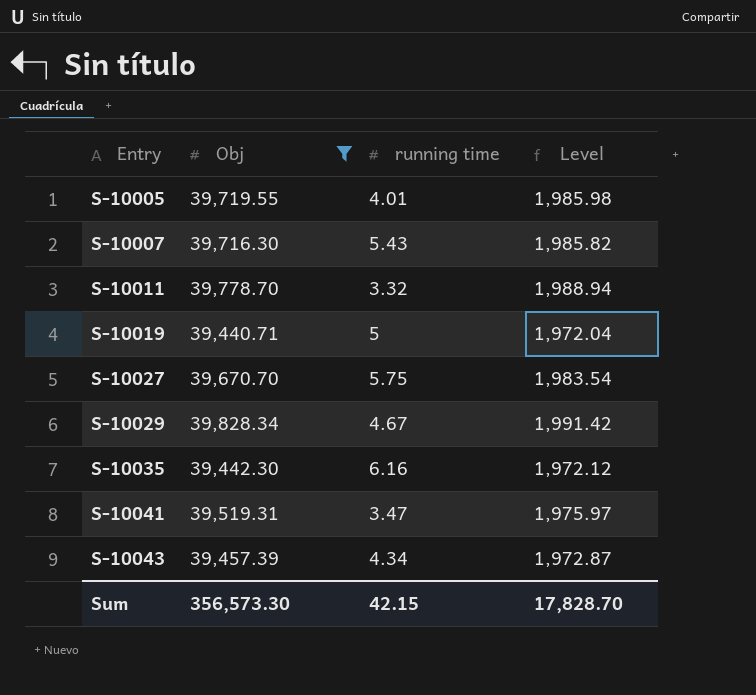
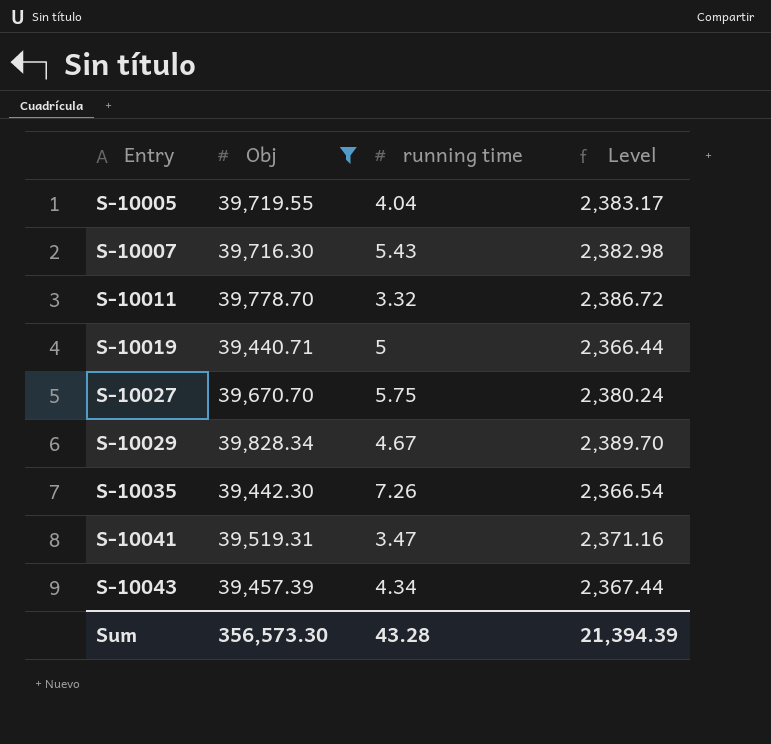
column Level | formula: [Obj] * 0.05 -> [Obj] * 0.06
S-10005 | running time: 4.01 -> 4.04
S-10035 | running time: 6.16 -> 7.26
Sum | running time: 42.15 -> 43.28
Sum | Level: 17,828.70 -> 21,394.39

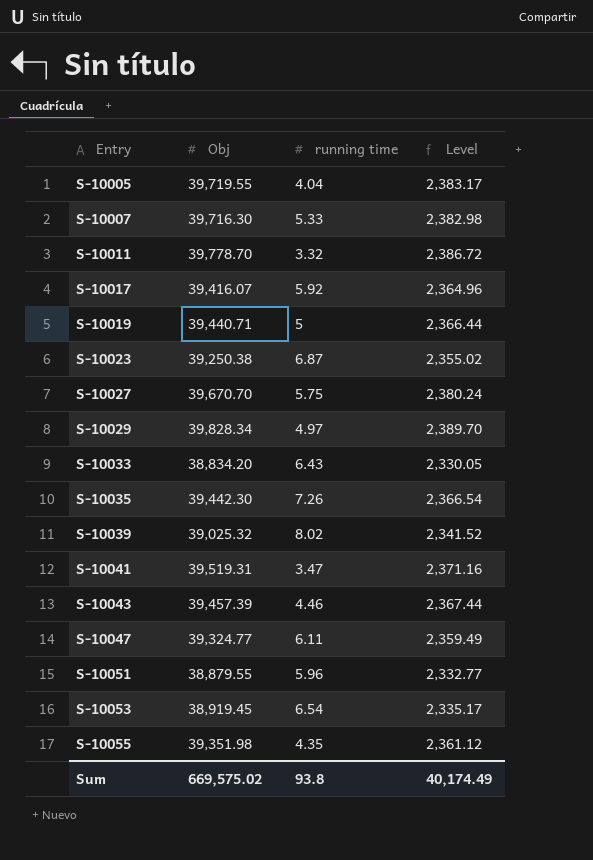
filter: Obj >= 39,440.71 -> none
S-10007 | running time: 5.43 -> 5.33
S-10029 | running time: 4.67 -> 4.97
S-10043 | running time: 4.34 -> 4.46
Sum | Obj: 356,573.30 -> 669,575.02
Sum | running time: 43.28 -> 93.8
Sum | Level: 21,394.39 -> 40,174.49

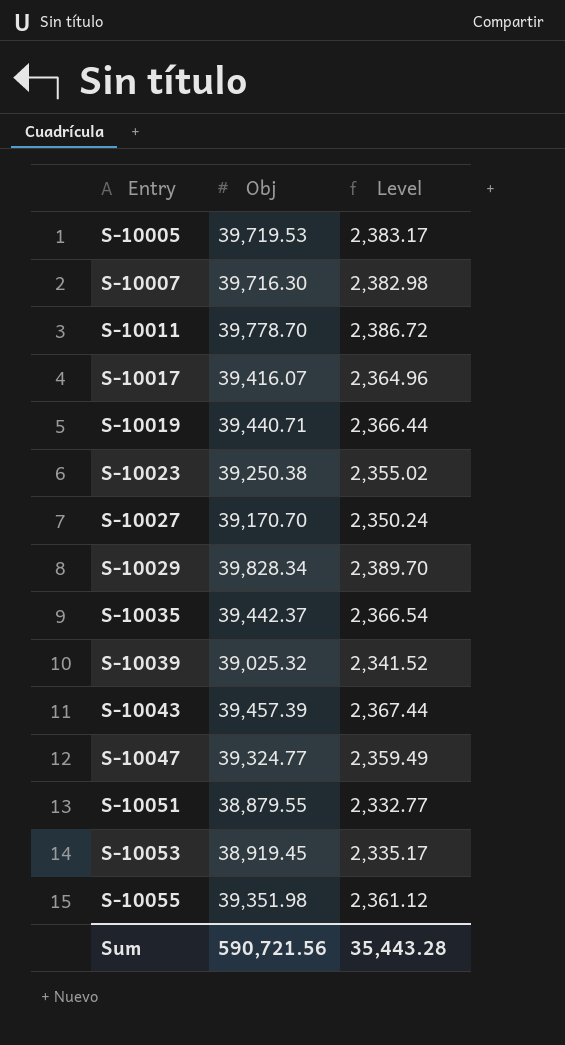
column running time | position: 3 -> none
row S-10033: 38,834.20 | 6.43 | 2,330.05 -> none
row S-10041: 39,519.31 | 3.47 | 2,371.16 -> none
S-10005 | Obj: 39,719.55 -> 39,719.53
S-10027 | Obj: 39,670.70 -> 39,170.70
S-10027 | Level: 2,380.24 -> 2,350.24
S-10035 | Obj: 39,442.30 -> 39,442.37
Sum | Obj: 669,575.02 -> 590,721.56
Sum | Level: 40,174.49 -> 35,443.28

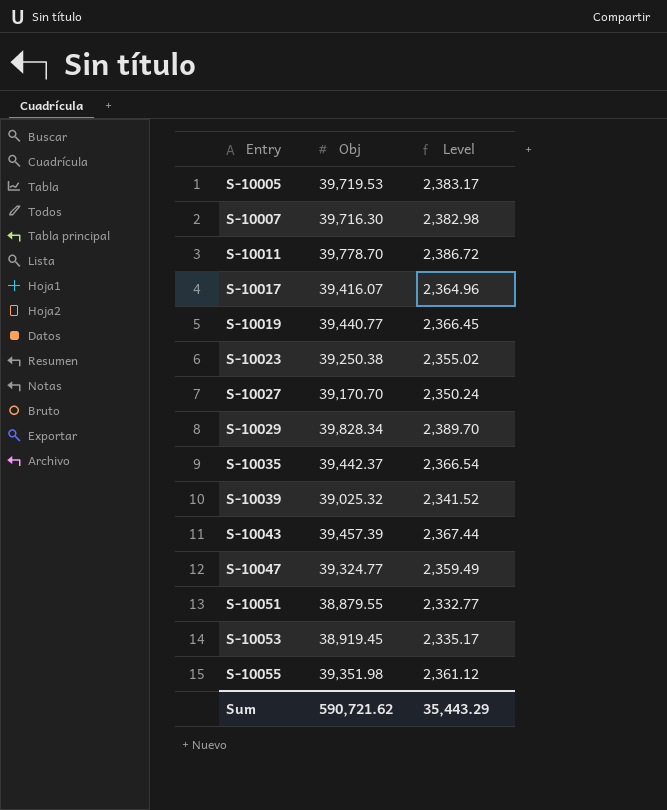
S-10019 | Obj: 39,440.71 -> 39,440.77
S-10019 | Level: 2,366.44 -> 2,366.45
Sum | Obj: 590,721.56 -> 590,721.62
Sum | Level: 35,443.28 -> 35,443.29

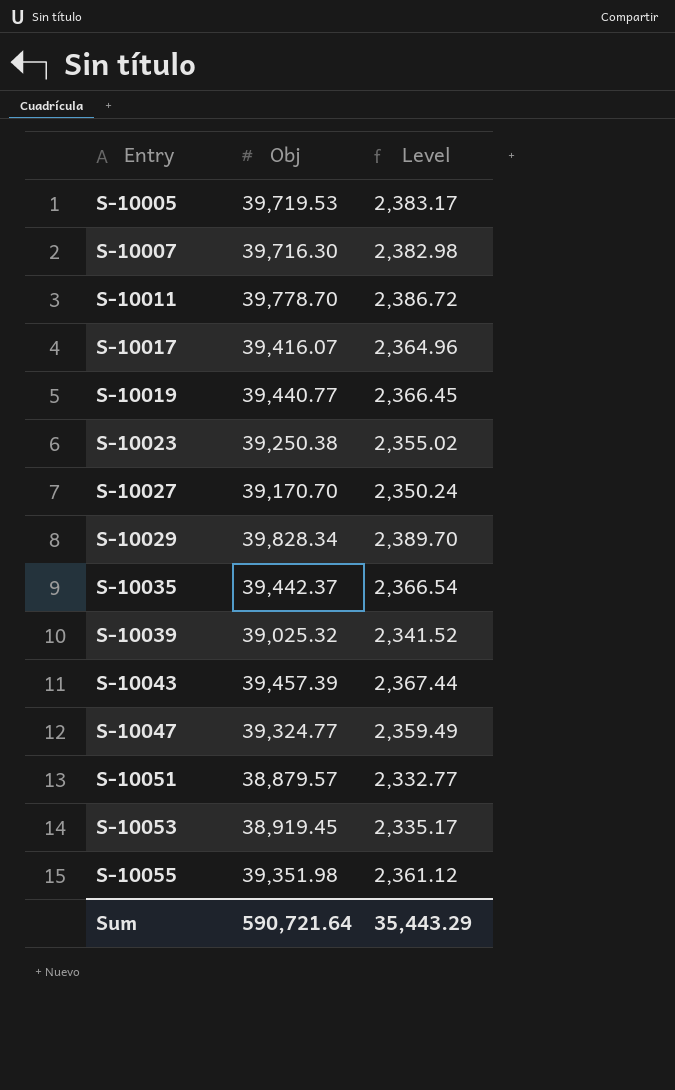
S-10051 | Obj: 38,879.55 -> 38,879.57
Sum | Obj: 590,721.62 -> 590,721.64

